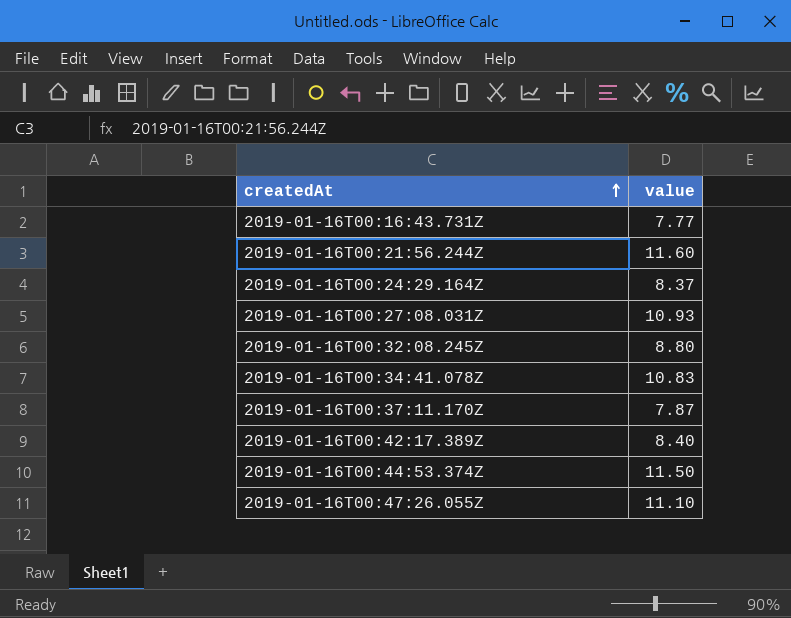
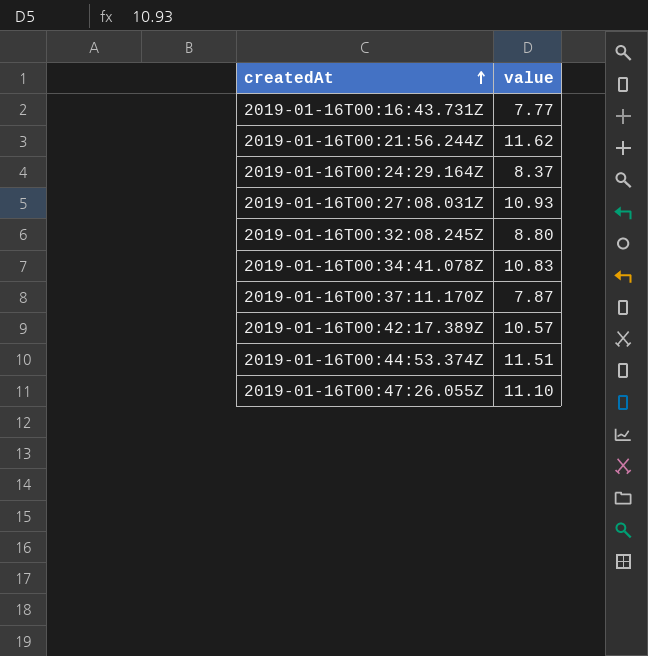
2019-01-16T00:21:56.244Z | value: 11.60 -> 11.62
2019-01-16T00:42:17.389Z | value: 8.40 -> 10.57
2019-01-16T00:44:53.374Z | value: 11.50 -> 11.51

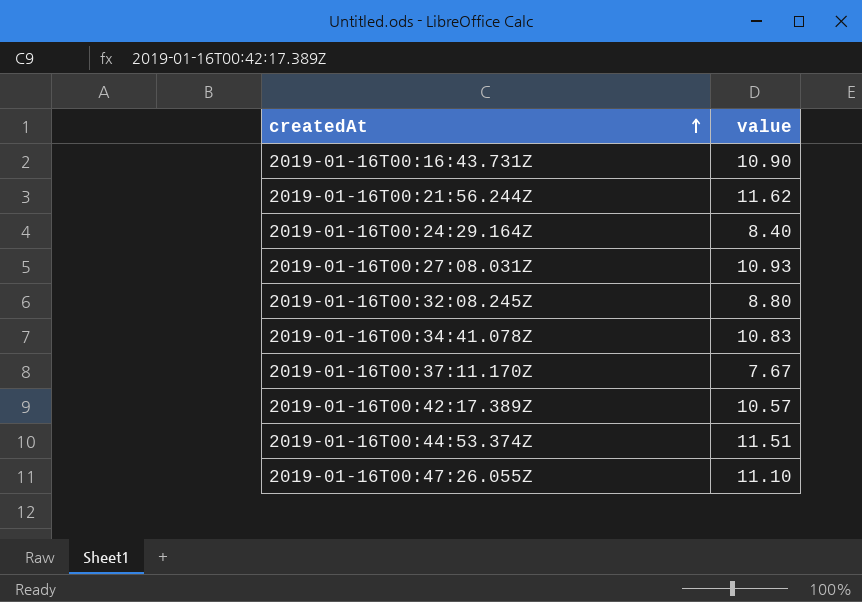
2019-01-16T00:16:43.731Z | value: 7.77 -> 10.90
2019-01-16T00:24:29.164Z | value: 8.37 -> 8.40
2019-01-16T00:37:11.170Z | value: 7.87 -> 7.67

